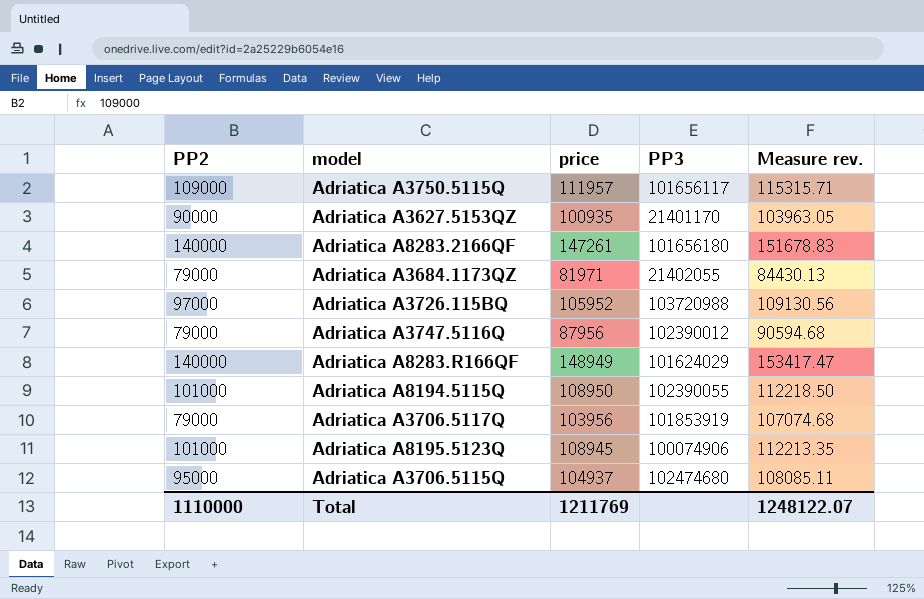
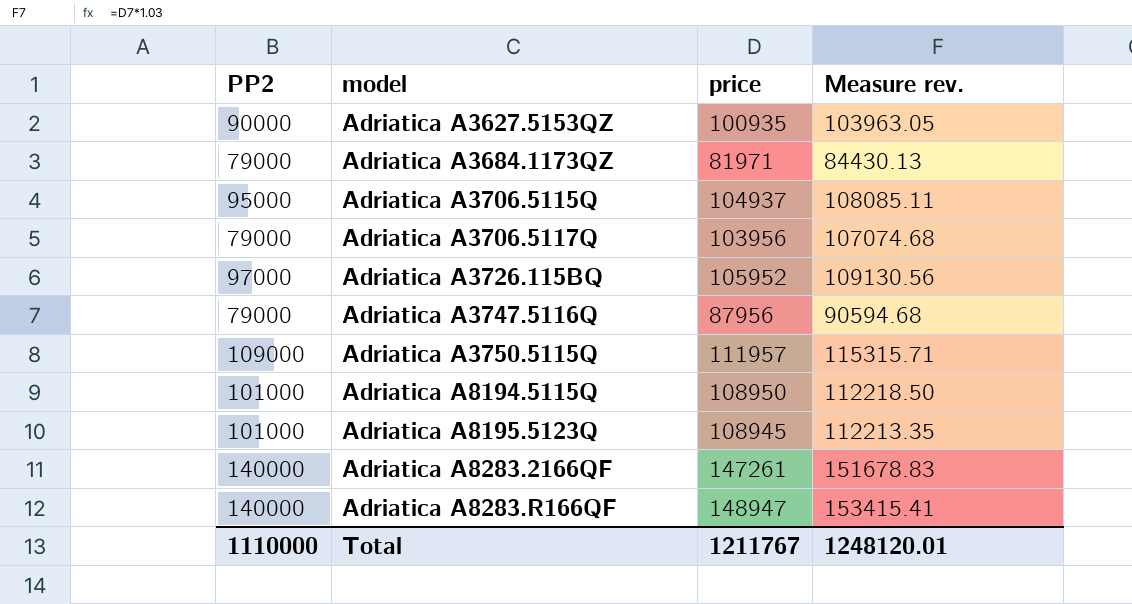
row order: none -> model ascending
column PP3 | position: 4 -> none
Adriatica A8283.R166QF | price: 148949 -> 148947
Adriatica A8283.R166QF | Measure rev.: 153417.47 -> 153415.41
Total | price: 1211769 -> 1211767
Total | Measure rev.: 1248122.07 -> 1248120.01

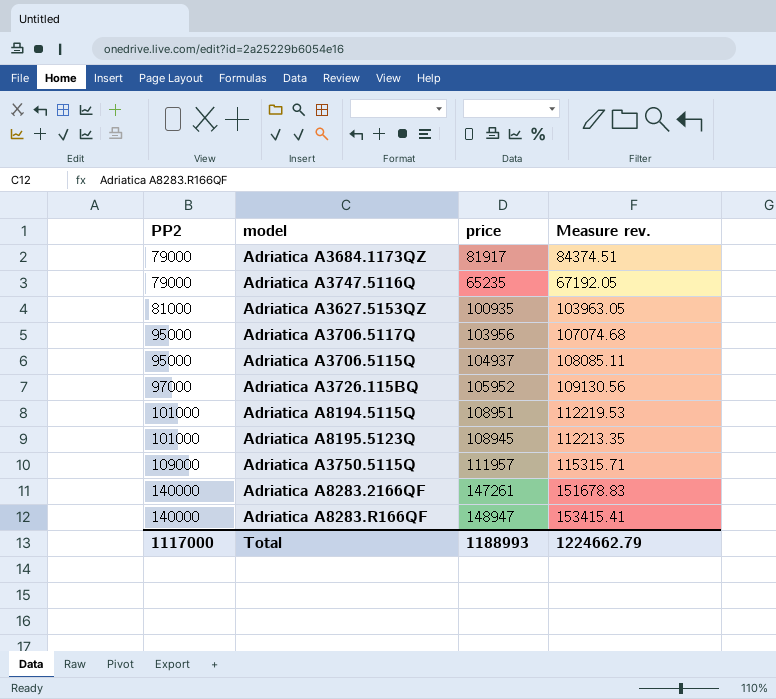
row order: model ascending -> PP2 ascending
Adriatica A3684.1173QZ | price: 81971 -> 81917
Adriatica A3684.1173QZ | Measure rev.: 84430.13 -> 84374.51
Adriatica A3747.5116Q | price: 87956 -> 65235
Adriatica A3747.5116Q | Measure rev.: 90594.68 -> 67192.05
Adriatica A3627.5153QZ | PP2: 90000 -> 81000
Adriatica A3706.5117Q | PP2: 79000 -> 95000
Adriatica A8194.5115Q | price: 108950 -> 108951
Adriatica A8194.5115Q | Measure rev.: 112218.50 -> 112219.53
Total | PP2: 1110000 -> 1117000
Total | price: 1211767 -> 1188993
Total | Measure rev.: 1248120.01 -> 1224662.79

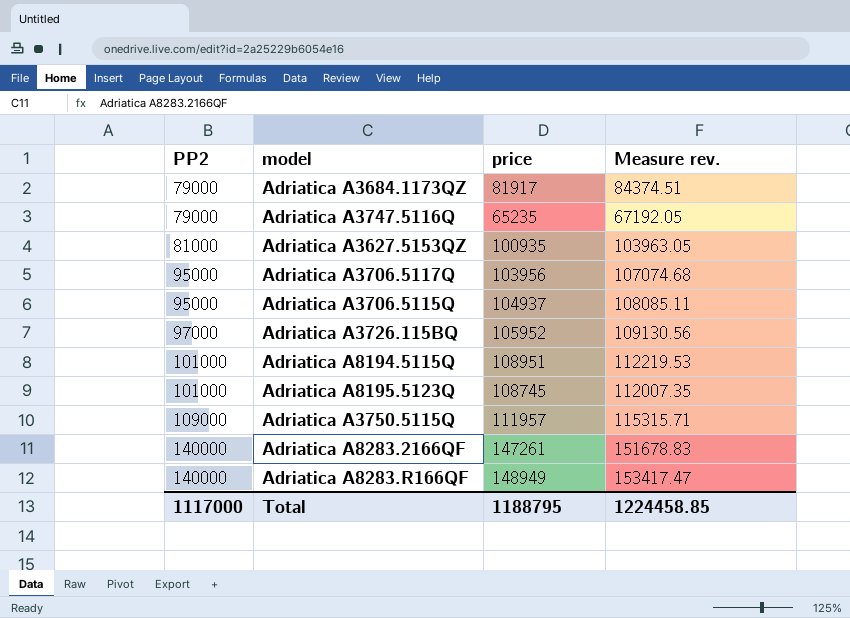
Adriatica A8195.5123Q | price: 108945 -> 108745
Adriatica A8195.5123Q | Measure rev.: 112213.35 -> 112007.35
Adriatica A8283.R166QF | price: 148947 -> 148949
Adriatica A8283.R166QF | Measure rev.: 153415.41 -> 153417.47
Total | price: 1188993 -> 1188795
Total | Measure rev.: 1224662.79 -> 1224458.85

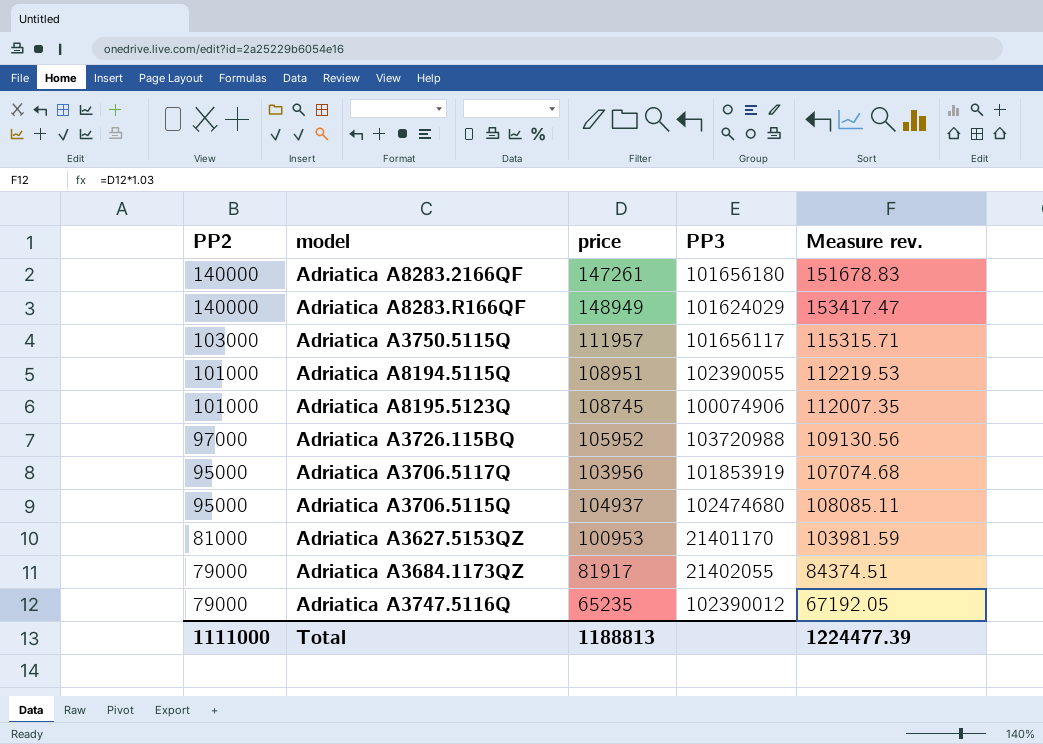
row order: PP2 ascending -> PP2 descending
column PP3 | position: none -> 4
Adriatica A3750.5115Q | PP2: 109000 -> 103000
Adriatica A3627.5153QZ | price: 100935 -> 100953
Adriatica A3627.5153QZ | Measure rev.: 103963.05 -> 103981.59
Total | PP2: 1117000 -> 1111000
Total | price: 1188795 -> 1188813
Total | Measure rev.: 1224458.85 -> 1224477.39

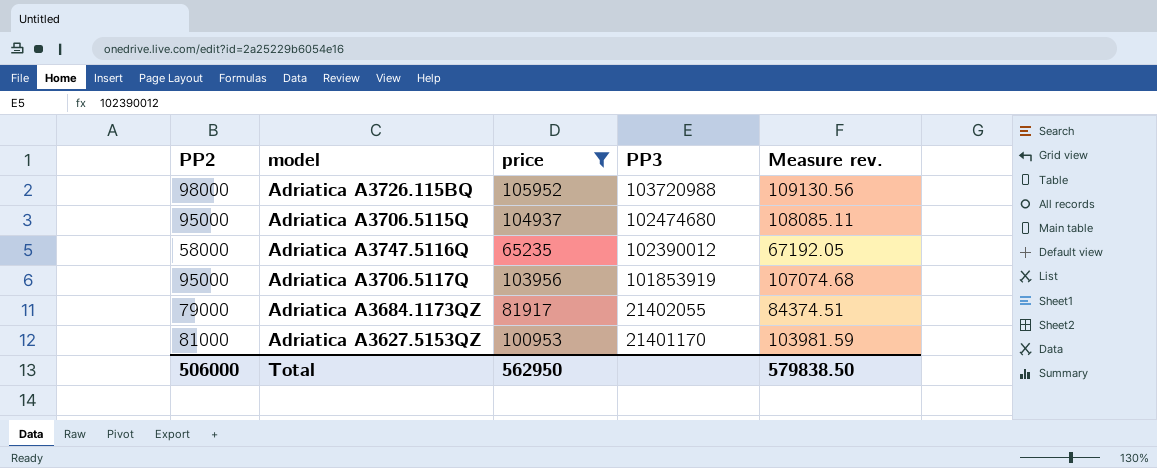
filter: none -> price <= 105952
row order: PP2 descending -> PP3 descending
Adriatica A3726.115BQ | PP2: 97000 -> 98000
Adriatica A3747.5116Q | PP2: 79000 -> 58000
Total | PP2: 1111000 -> 506000
Total | price: 1188813 -> 562950
Total | Measure rev.: 1224477.39 -> 579838.50

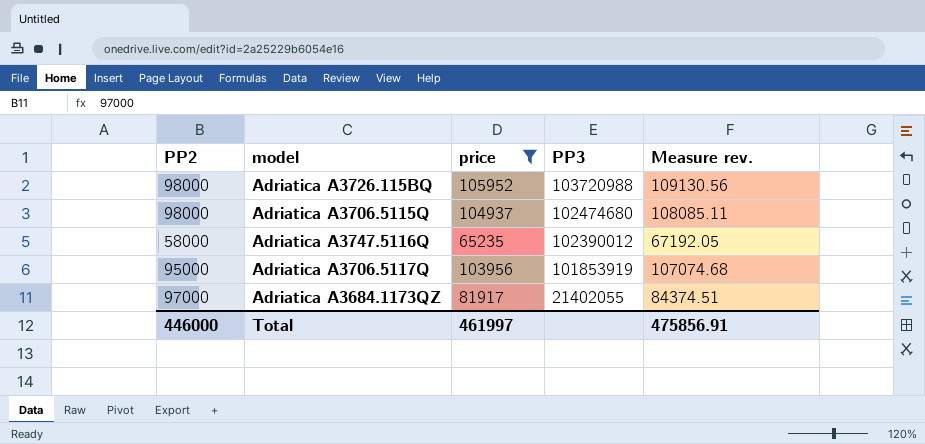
row Adriatica A3627.5153QZ: 81000 | 100953 | 21401170 | 103981.59 -> none
Adriatica A3706.5115Q | PP2: 95000 -> 98000
Adriatica A3684.1173QZ | PP2: 79000 -> 97000
Total | PP2: 506000 -> 446000
Total | price: 562950 -> 461997
Total | Measure rev.: 579838.50 -> 475856.91

